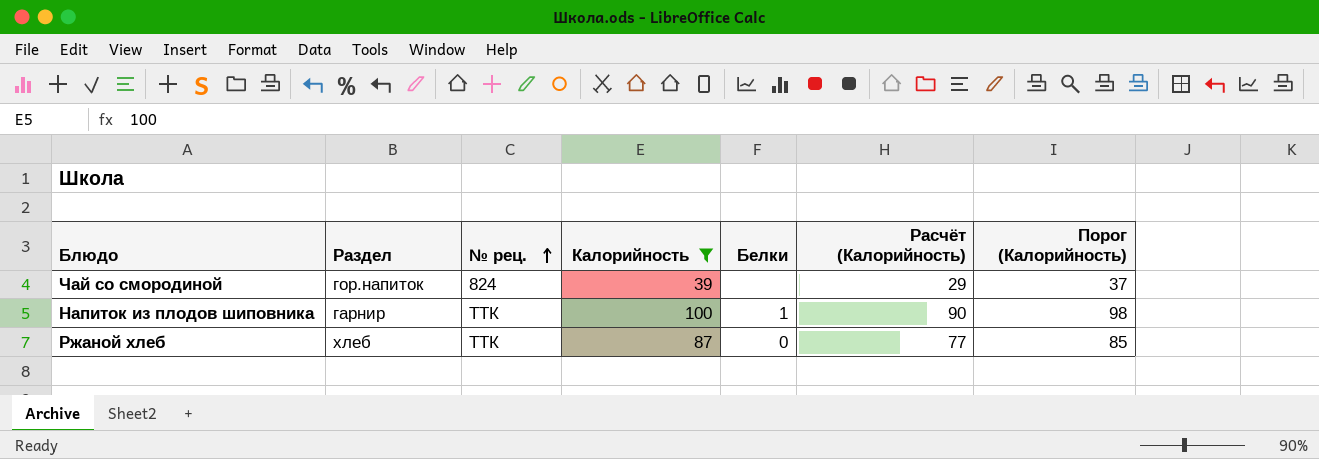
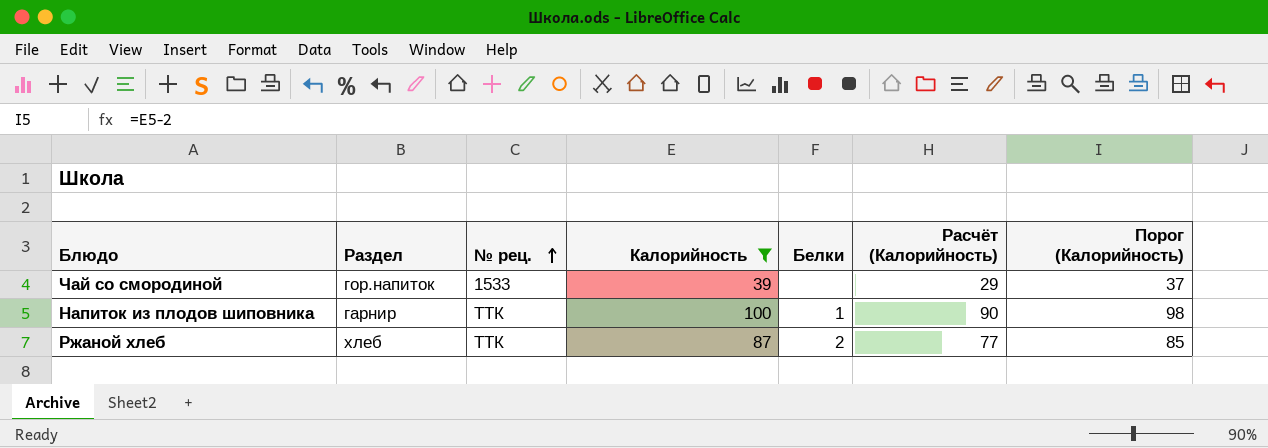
Чай со смородиной | № рец.: 824 -> 1533
Ржаной хлеб | Белки: 0 -> 2

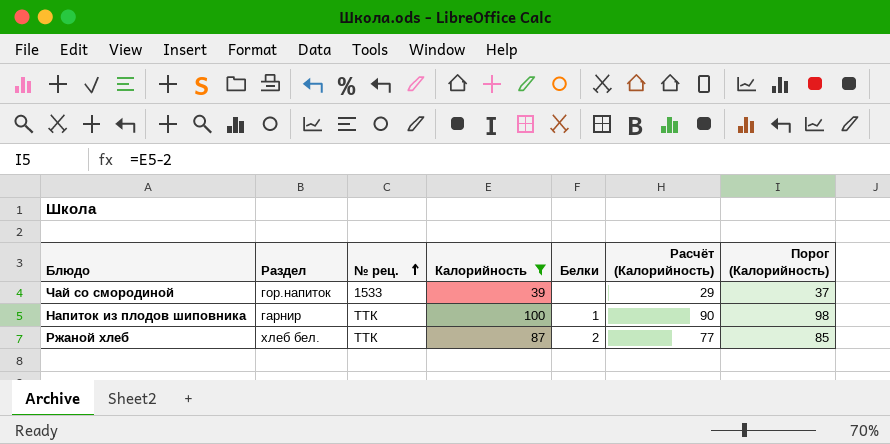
Ржаной хлеб | Раздел: хлеб -> хлеб бел.

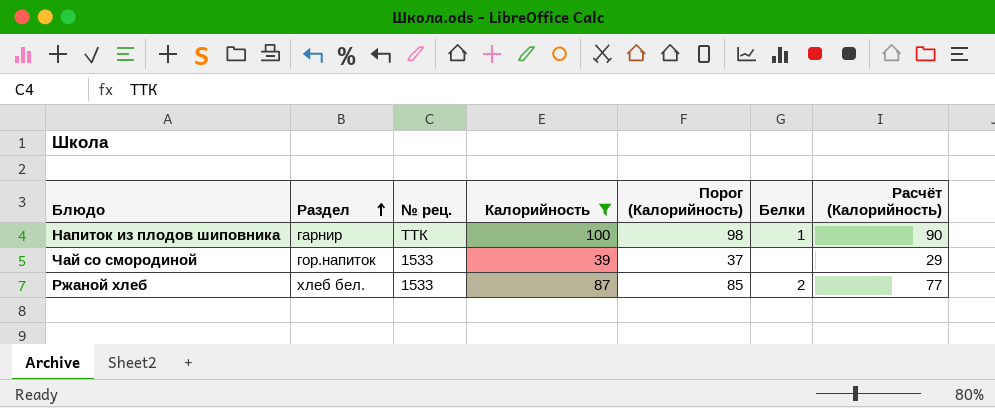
row order: № рец. ascending -> Раздел ascending
column Порог (Калорийность) | position: 7 -> 5
Ржаной хлеб | № рец.: ТТК -> 1533

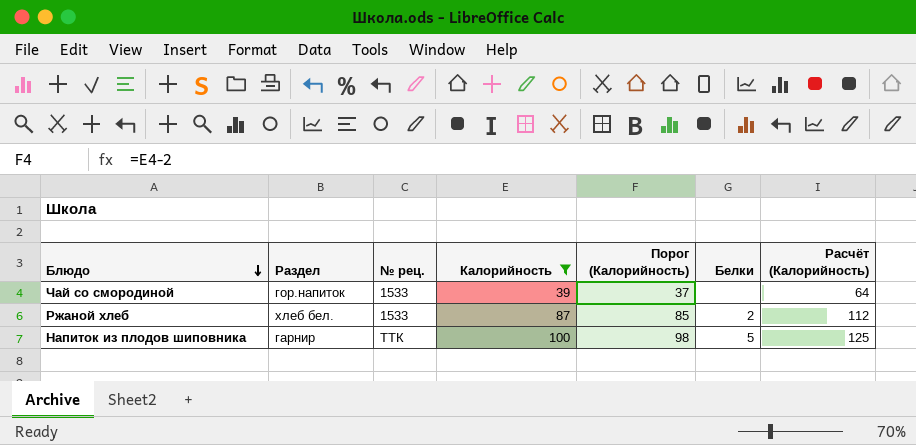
row order: Раздел ascending -> Блюдо descending
column Расчёт (Калорийность) | formula: [Калорийность] - 10 -> [Калорийность] + 25
Напиток из плодов шиповника | Белки: 1 -> 5

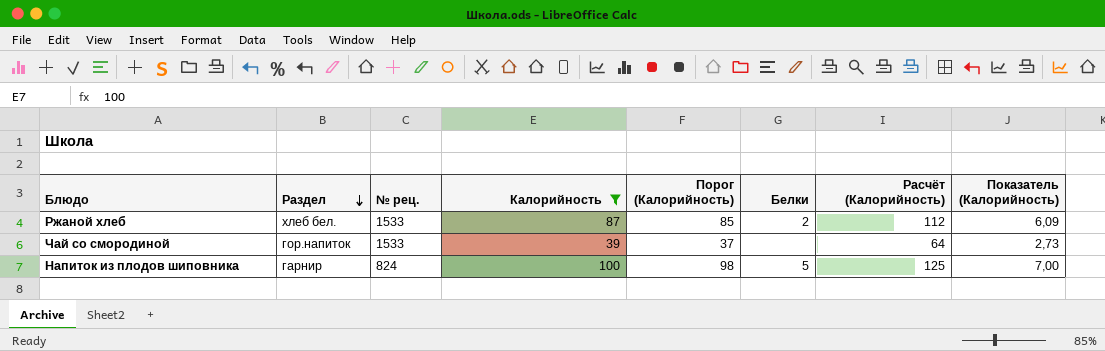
row order: Блюдо descending -> Раздел descending
column Показатель (Калорийность) | formula: none -> [Калорийность] * 0,07
Напиток из плодов шиповника | № рец.: ТТК -> 824

